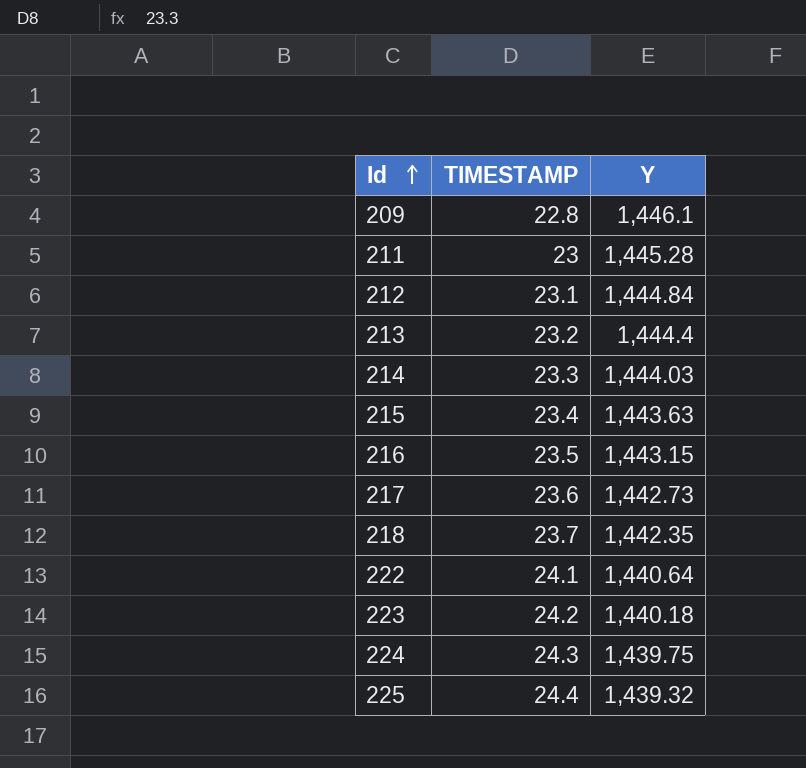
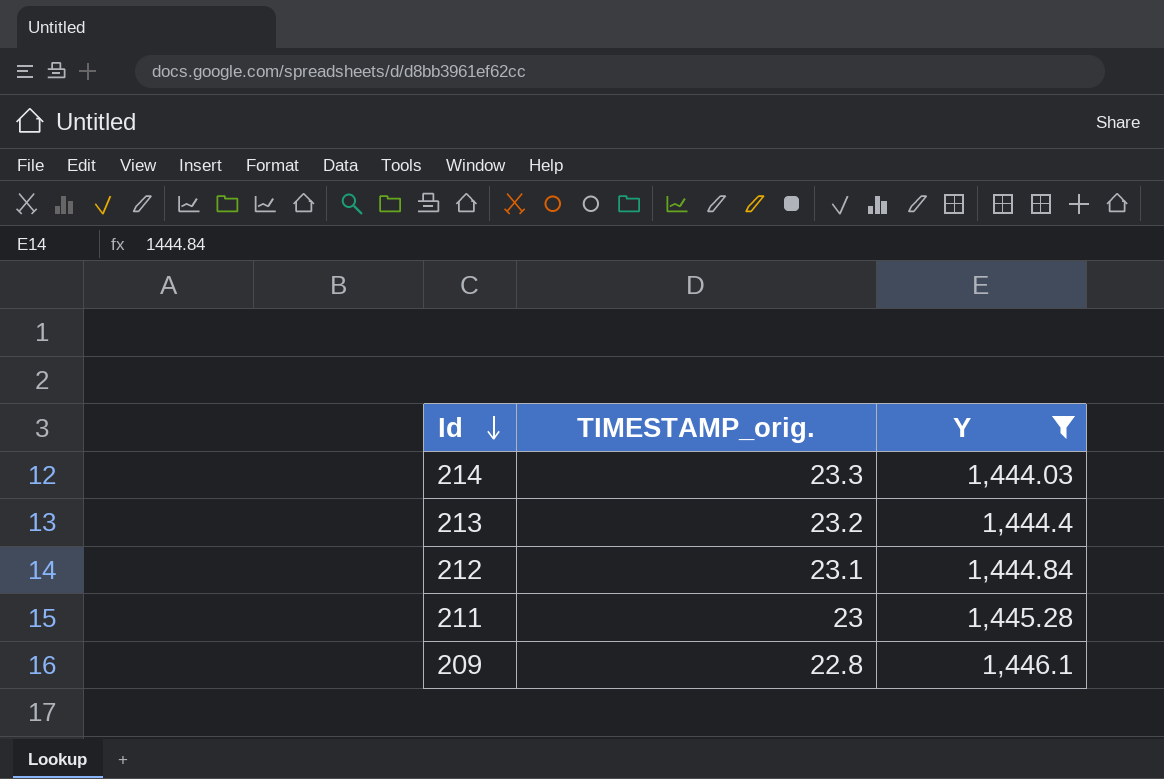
filter: none -> Y >= 1,444.03
row order: Id ascending -> Id descending
column name: TIMESTAMP -> TIMESTAMP_orig.

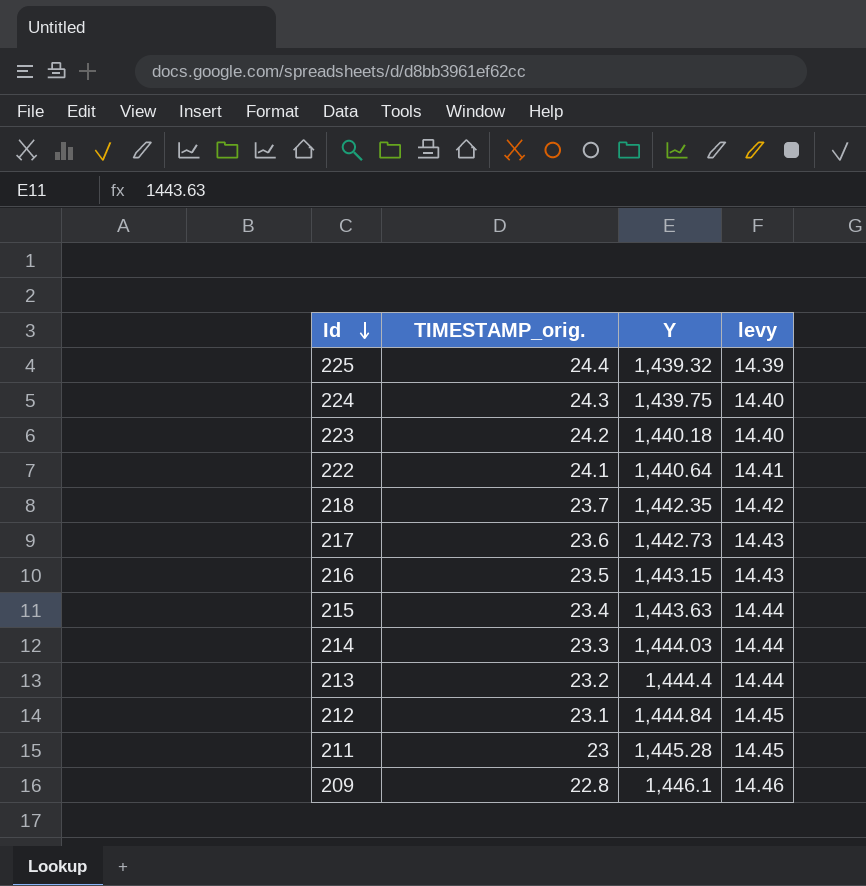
filter: Y >= 1,444.03 -> none
column levy | formula: none -> [Y] * 0.01

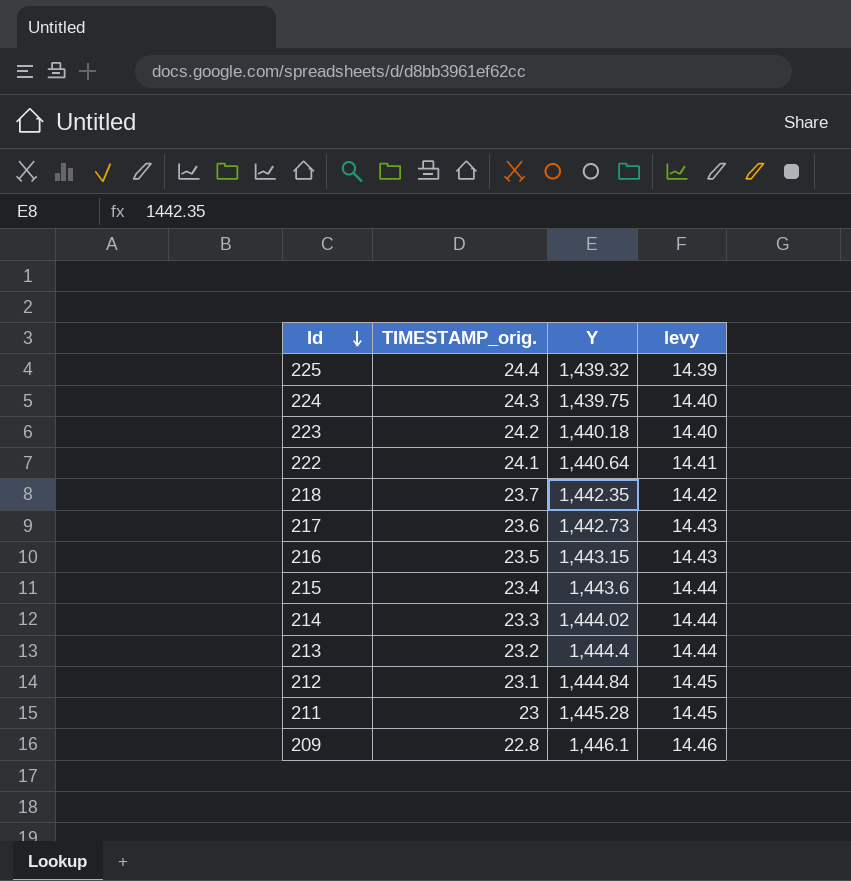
215 | Y: 1,443.63 -> 1,443.6
214 | Y: 1,444.03 -> 1,444.02

